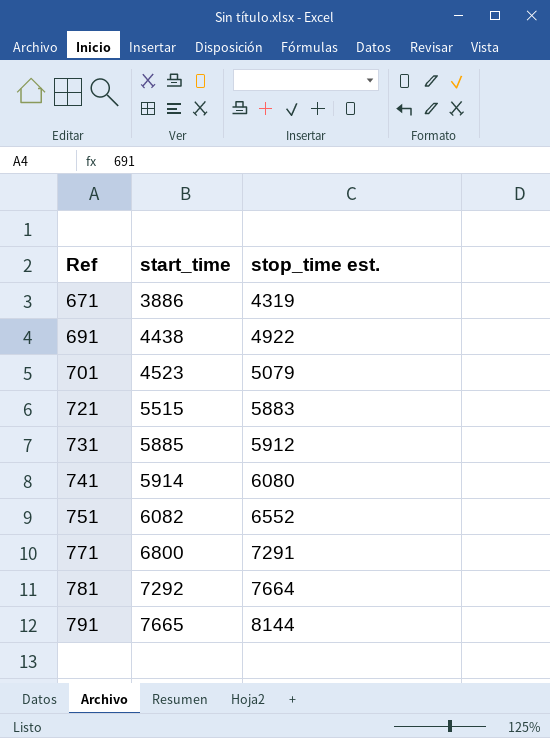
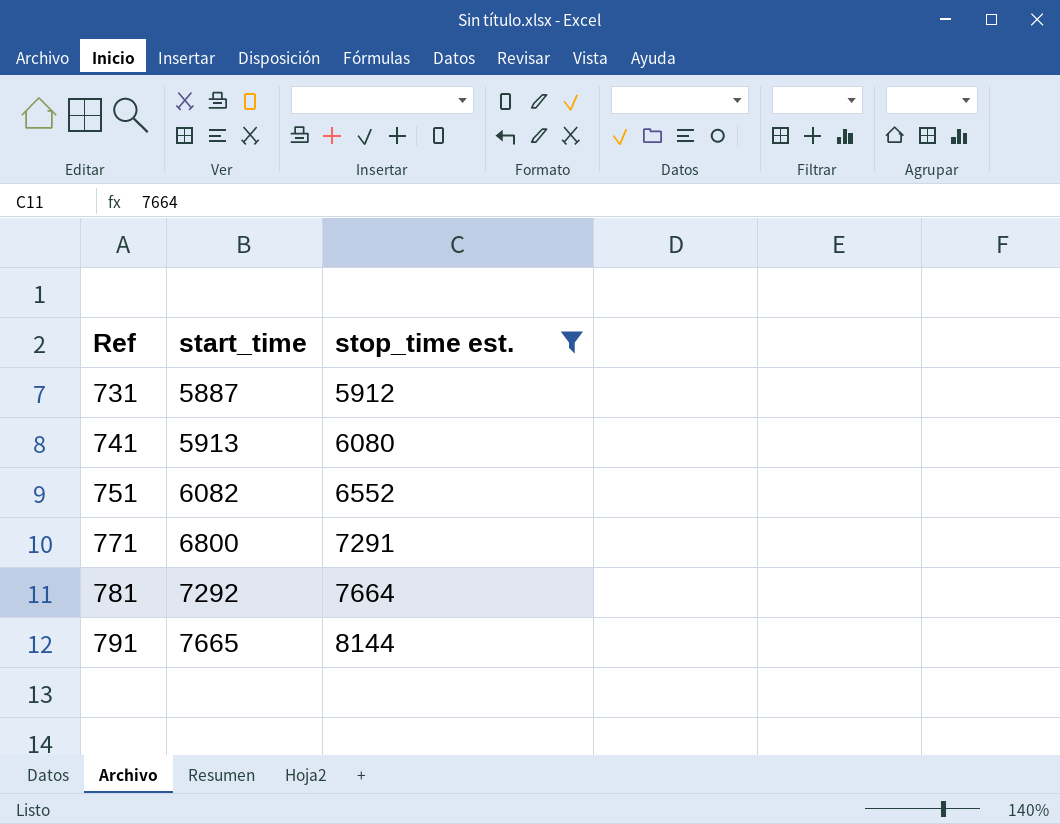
filter: none -> stop_time est. >= 5912
731 | start_time: 5885 -> 5887
741 | start_time: 5914 -> 5913

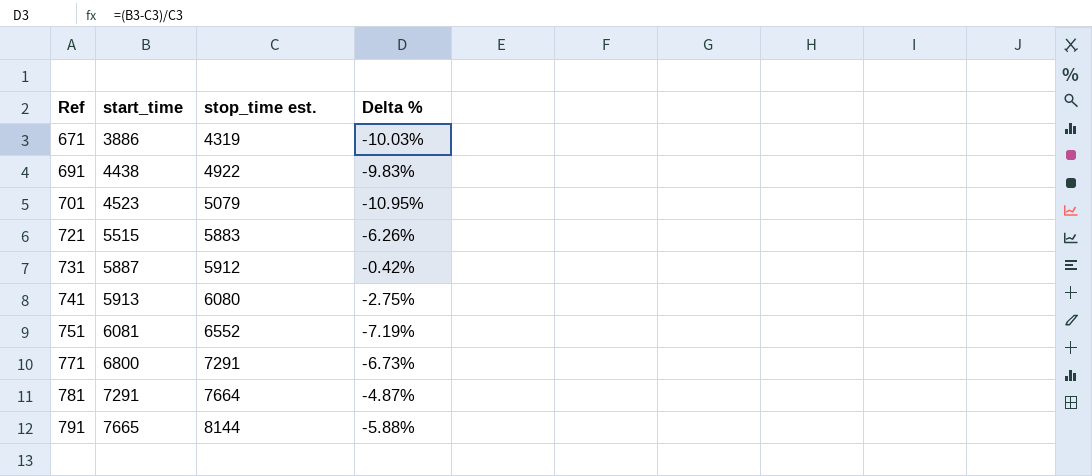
filter: stop_time est. >= 5912 -> none
column Delta % | formula: none -> ([start_time] - [stop_time est.]) / [stop_time est.]
751 | start_time: 6082 -> 6081
781 | start_time: 7292 -> 7291

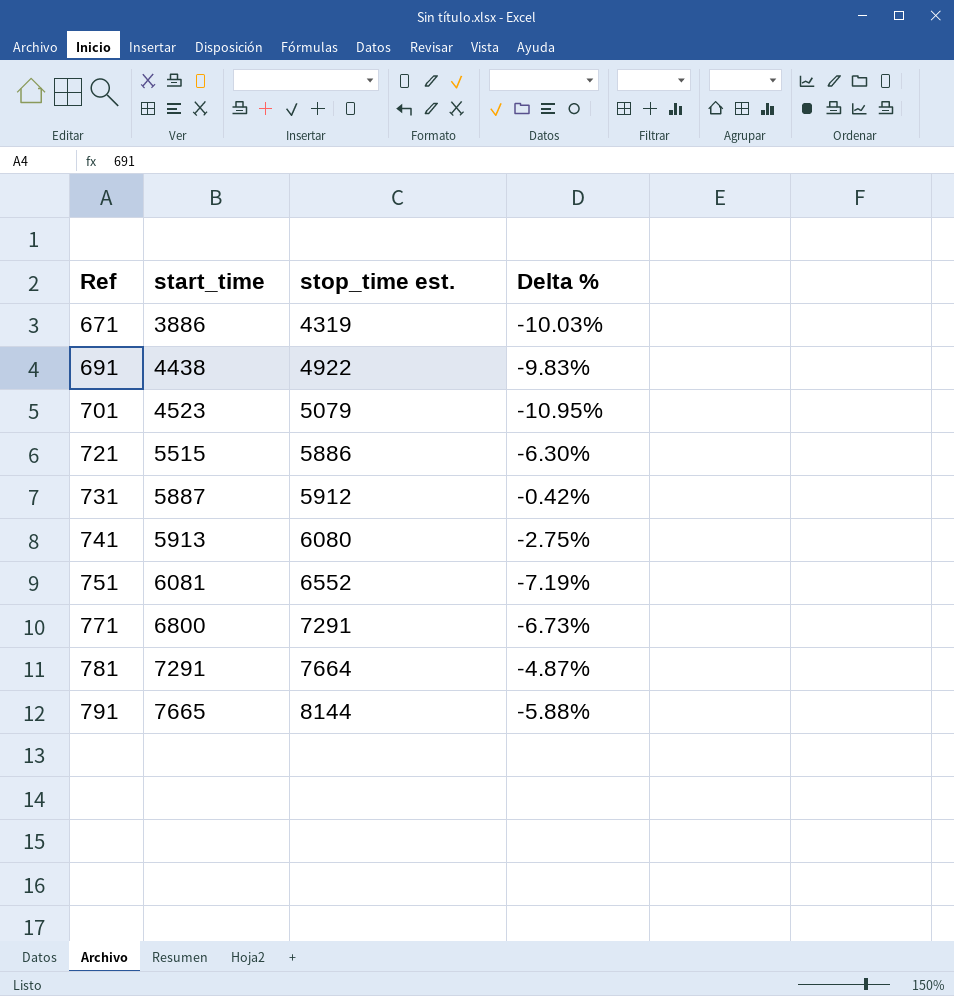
721 | stop_time est.: 5883 -> 5886
721 | Delta %: -6.26% -> -6.30%

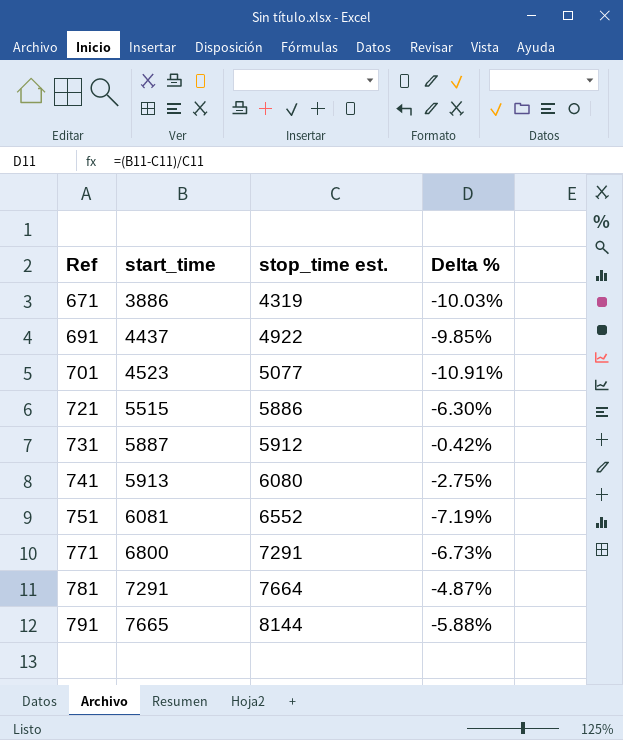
691 | start_time: 4438 -> 4437
691 | Delta %: -9.83% -> -9.85%
701 | stop_time est.: 5079 -> 5077
701 | Delta %: -10.95% -> -10.91%

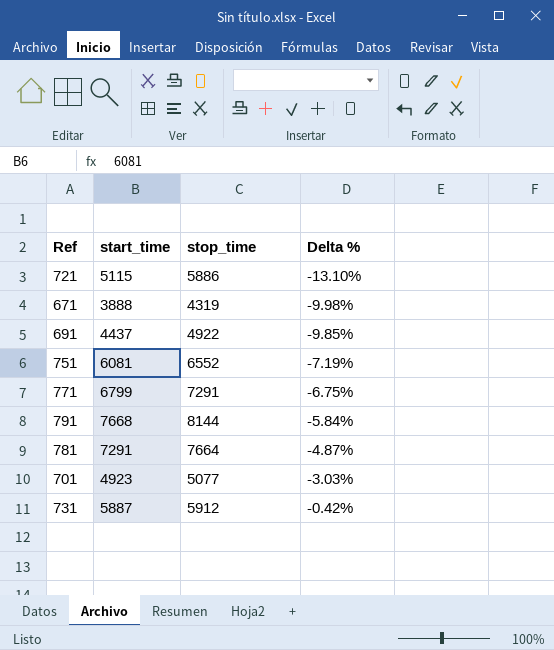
row order: Ref ascending -> Delta % ascending
column name: stop_time est. -> stop_time
row 741: 5913 | 6080 | -2.75% -> none
721 | start_time: 5515 -> 5115
721 | Delta %: -6.30% -> -13.10%
671 | start_time: 3886 -> 3888
671 | Delta %: -10.03% -> -9.98%
771 | start_time: 6800 -> 6799
771 | Delta %: -6.73% -> -6.75%
791 | start_time: 7665 -> 7668
791 | Delta %: -5.88% -> -5.84%
701 | start_time: 4523 -> 4923
701 | Delta %: -10.91% -> -3.03%

